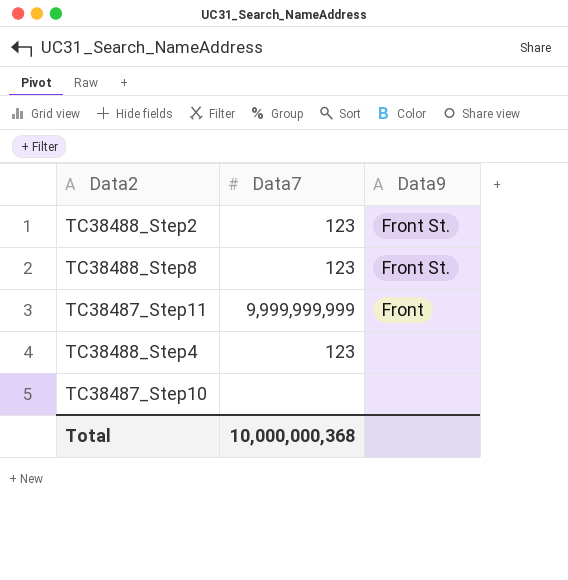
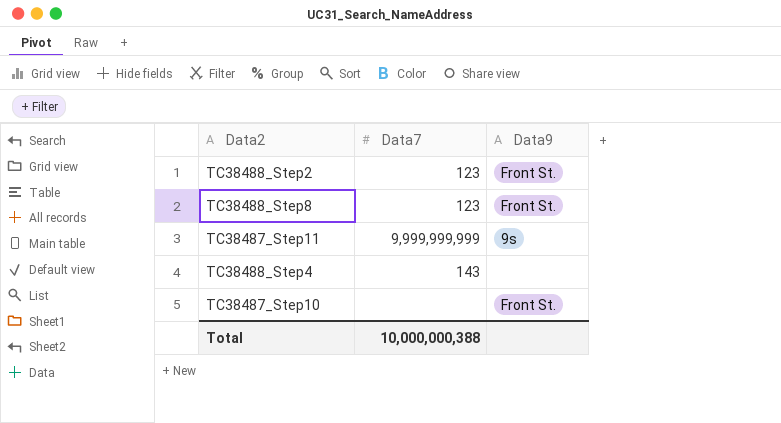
TC38487_Step11 | Data9: Front -> 9s
TC38488_Step4 | Data7: 123 -> 143
TC38487_Step10 | Data9: none -> Front St.
Total | Data7: 10,000,000,368 -> 10,000,000,388

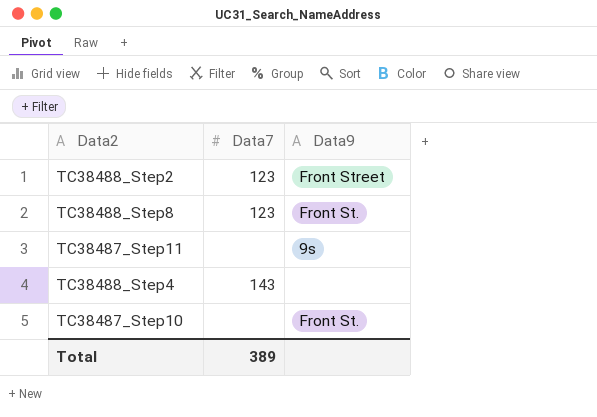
TC38488_Step2 | Data9: Front St. -> Front Street
TC38487_Step11 | Data7: 9,999,999,999 -> none
Total | Data7: 10,000,000,388 -> 389

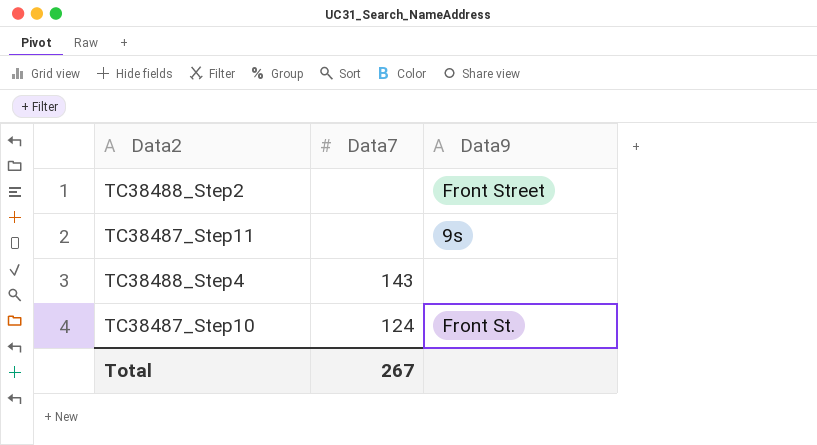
row TC38488_Step8: 123 | Front St. -> none
TC38488_Step2 | Data7: 123 -> none
TC38487_Step10 | Data7: none -> 124
Total | Data7: 389 -> 267

